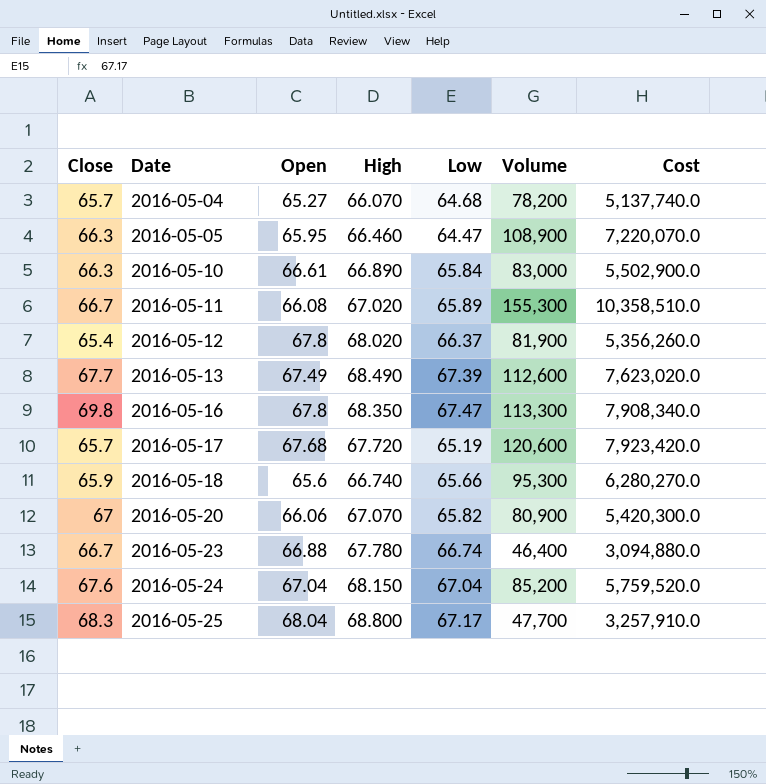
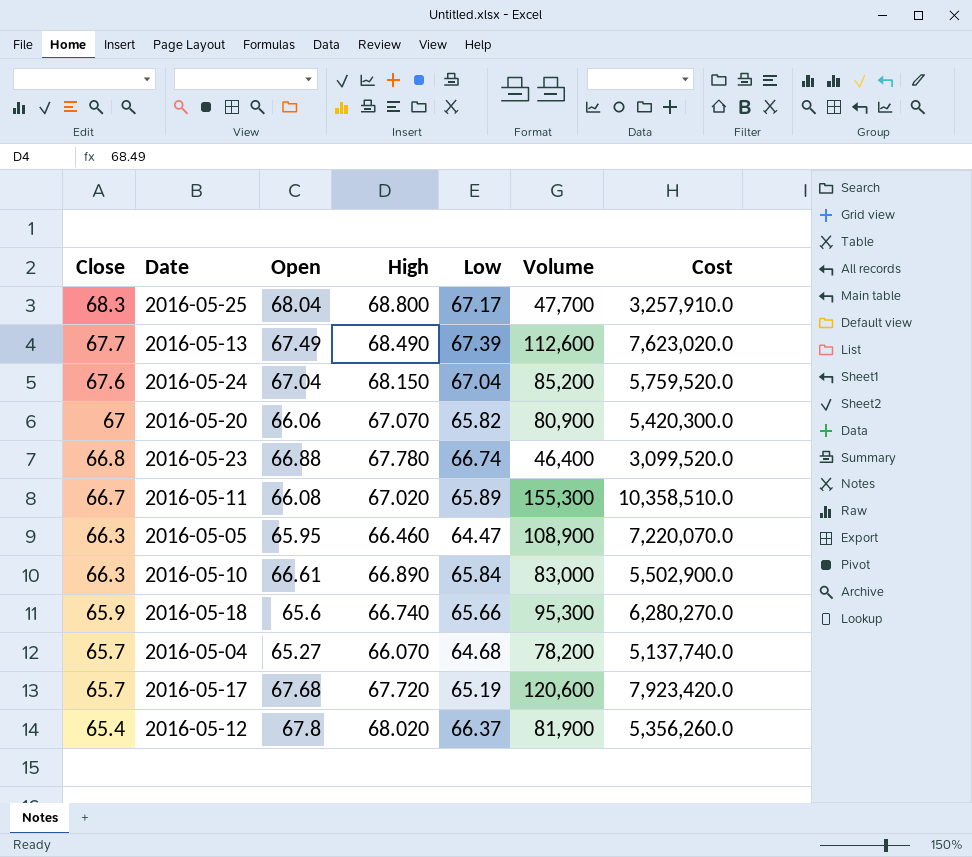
row order: Date ascending -> Close descending
row 2016-05-16: 69.8 | 67.8 | 68.350 | 67.47 | 113,300 | 7,908,340.0 -> none
2016-05-23 | Close: 66.7 -> 66.8
2016-05-23 | Cost: 3,094,880.0 -> 3,099,520.0

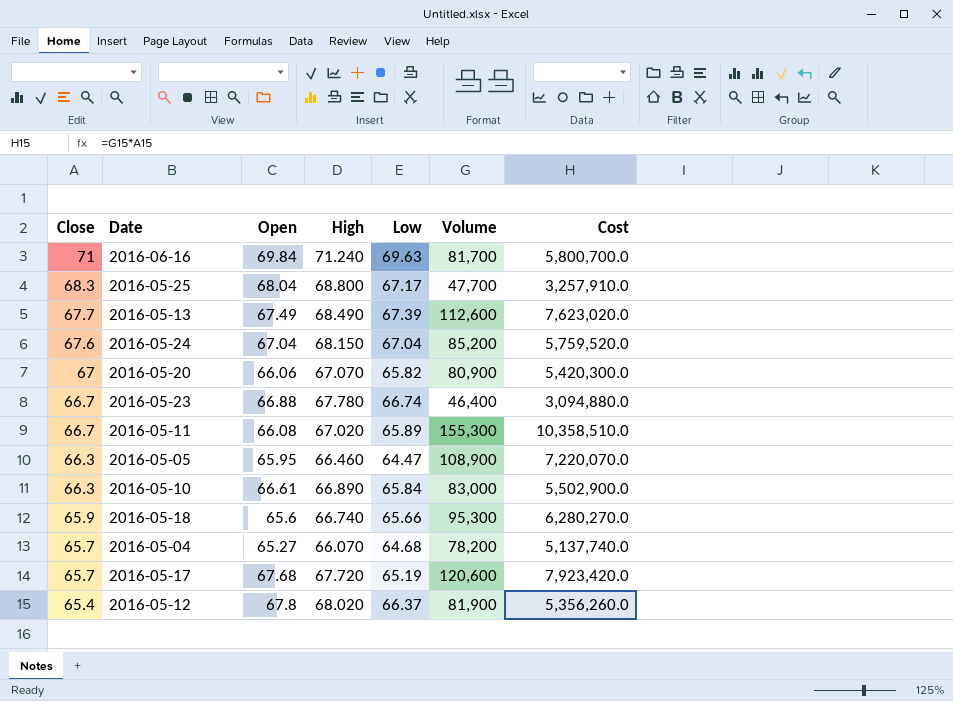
row 2016-06-16: none -> 71 | 69.84 | 71.240 | 69.63 | 81,700 | 5,800,700.0
2016-05-23 | Close: 66.8 -> 66.7
2016-05-23 | Cost: 3,099,520.0 -> 3,094,880.0

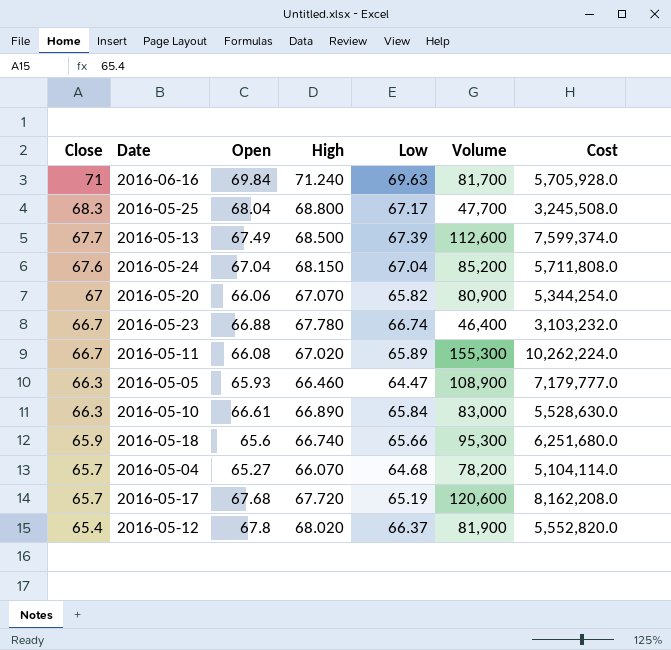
column Cost | formula: [Close] * [Volume] -> [Open] * [Volume]
2016-05-13 | High: 68.490 -> 68.500
2016-05-05 | Open: 65.95 -> 65.93

